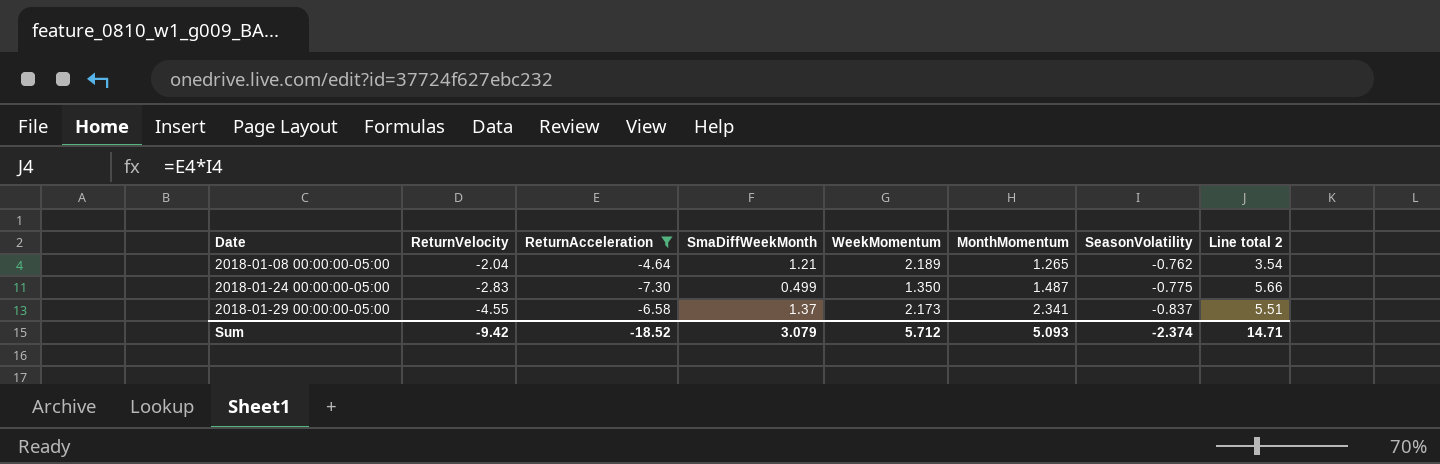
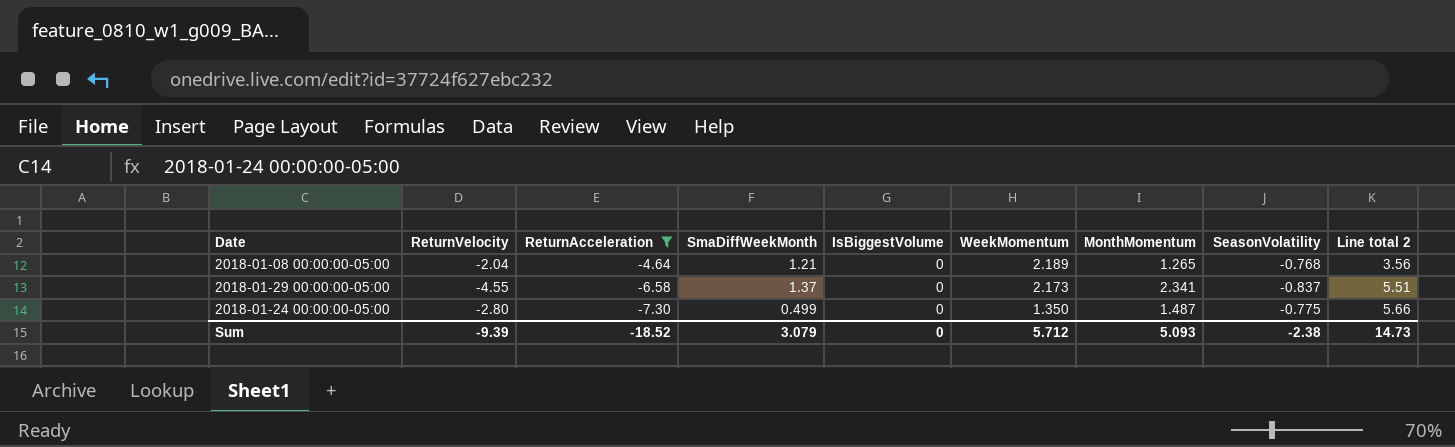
row order: Date ascending -> ReturnAcceleration descending
column IsBiggestVolume | position: none -> 5
2018-01-08 00:00:00-05:00 | SeasonVolatility: -0.762 -> -0.768
2018-01-08 00:00:00-05:00 | Line total 2: 3.54 -> 3.56
2018-01-24 00:00:00-05:00 | ReturnVelocity: -2.83 -> -2.80
Sum | ReturnVelocity: -9.42 -> -9.39
Sum | SeasonVolatility: -2.374 -> -2.38
Sum | Line total 2: 14.71 -> 14.73

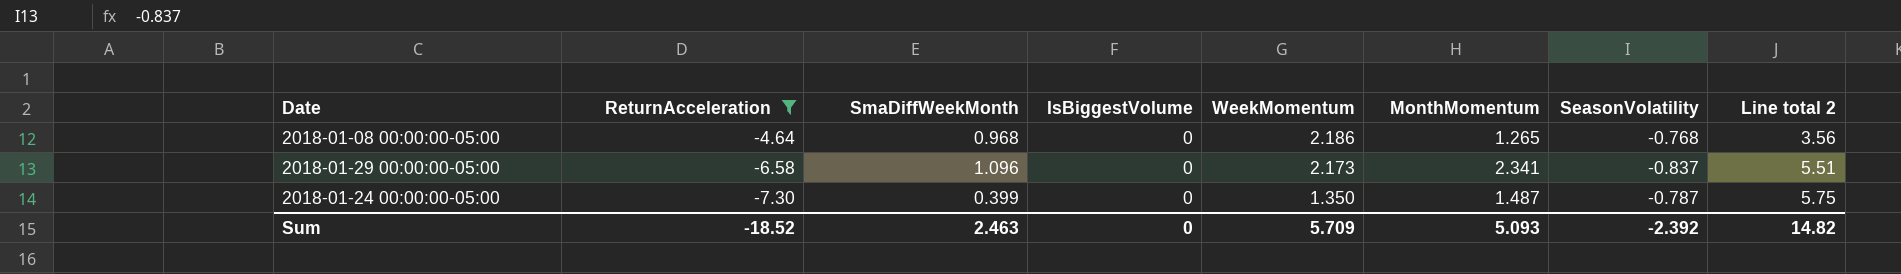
column ReturnVelocity | position: 2 -> none
2018-01-08 00:00:00-05:00 | SmaDiffWeekMonth: 1.21 -> 0.968
2018-01-08 00:00:00-05:00 | WeekMomentum: 2.189 -> 2.186
2018-01-29 00:00:00-05:00 | SmaDiffWeekMonth: 1.37 -> 1.096
2018-01-24 00:00:00-05:00 | SmaDiffWeekMonth: 0.499 -> 0.399
2018-01-24 00:00:00-05:00 | SeasonVolatility: -0.775 -> -0.787
2018-01-24 00:00:00-05:00 | Line total 2: 5.66 -> 5.75
Sum | SmaDiffWeekMonth: 3.079 -> 2.463
Sum | WeekMomentum: 5.712 -> 5.709
Sum | SeasonVolatility: -2.38 -> -2.392
Sum | Line total 2: 14.73 -> 14.82

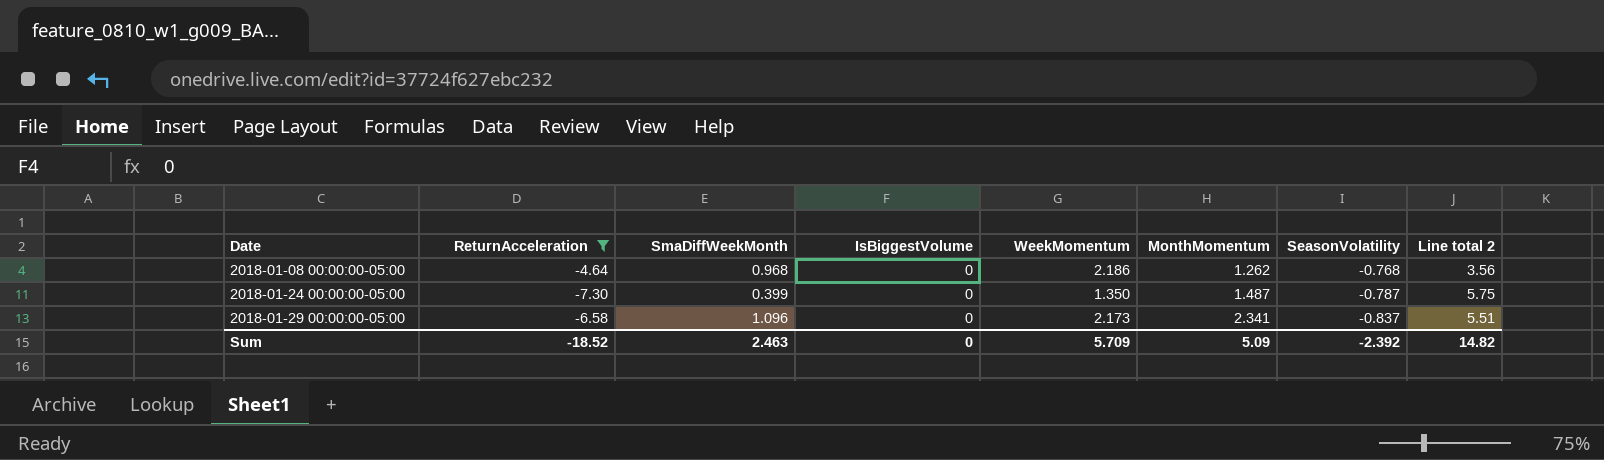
row order: ReturnAcceleration descending -> Date ascending
2018-01-08 00:00:00-05:00 | MonthMomentum: 1.265 -> 1.262
Sum | MonthMomentum: 5.093 -> 5.09

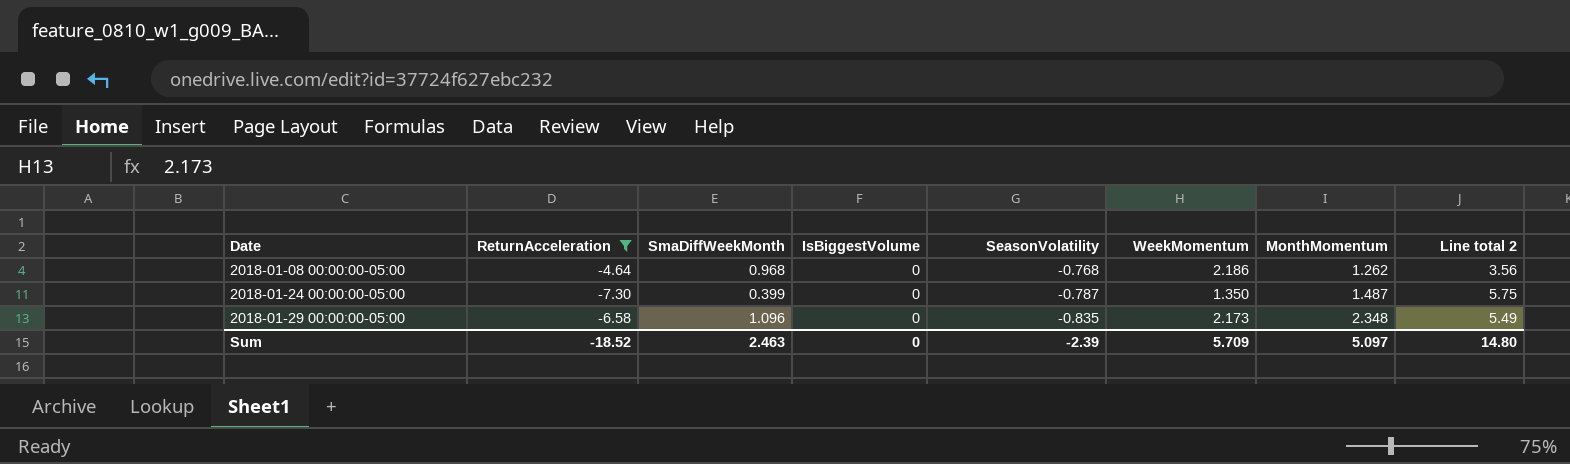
column SeasonVolatility | position: 7 -> 5
2018-01-29 00:00:00-05:00 | SeasonVolatility: -0.837 -> -0.835
2018-01-29 00:00:00-05:00 | MonthMomentum: 2.341 -> 2.348
2018-01-29 00:00:00-05:00 | Line total 2: 5.51 -> 5.49
Sum | SeasonVolatility: -2.392 -> -2.39
Sum | MonthMomentum: 5.09 -> 5.097
Sum | Line total 2: 14.82 -> 14.80

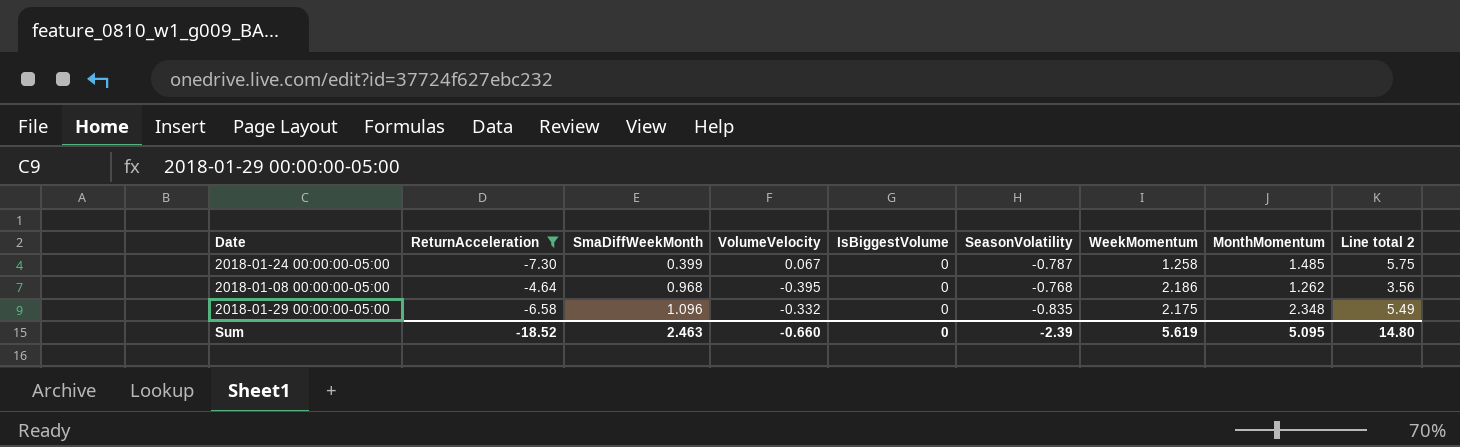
row order: Date ascending -> SmaDiffWeekMonth ascending
column VolumeVelocity | position: none -> 4
2018-01-24 00:00:00-05:00 | WeekMomentum: 1.350 -> 1.258
2018-01-24 00:00:00-05:00 | MonthMomentum: 1.487 -> 1.485
2018-01-29 00:00:00-05:00 | WeekMomentum: 2.173 -> 2.175
Sum | WeekMomentum: 5.709 -> 5.619
Sum | MonthMomentum: 5.097 -> 5.095

